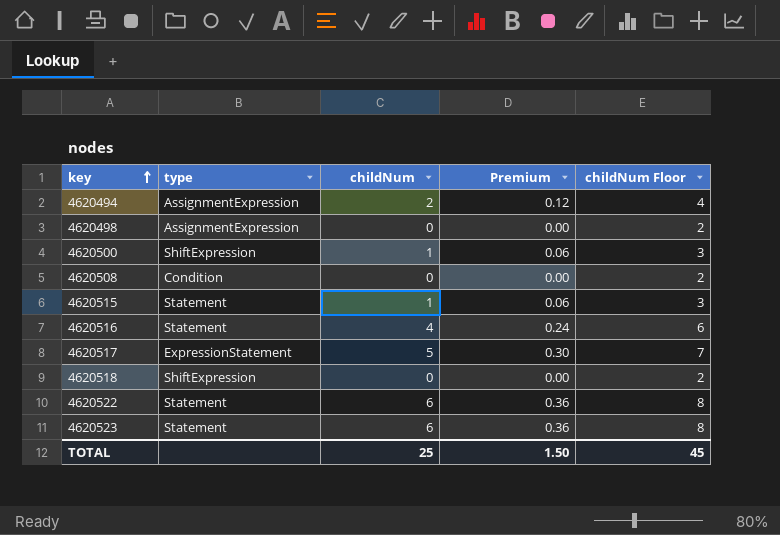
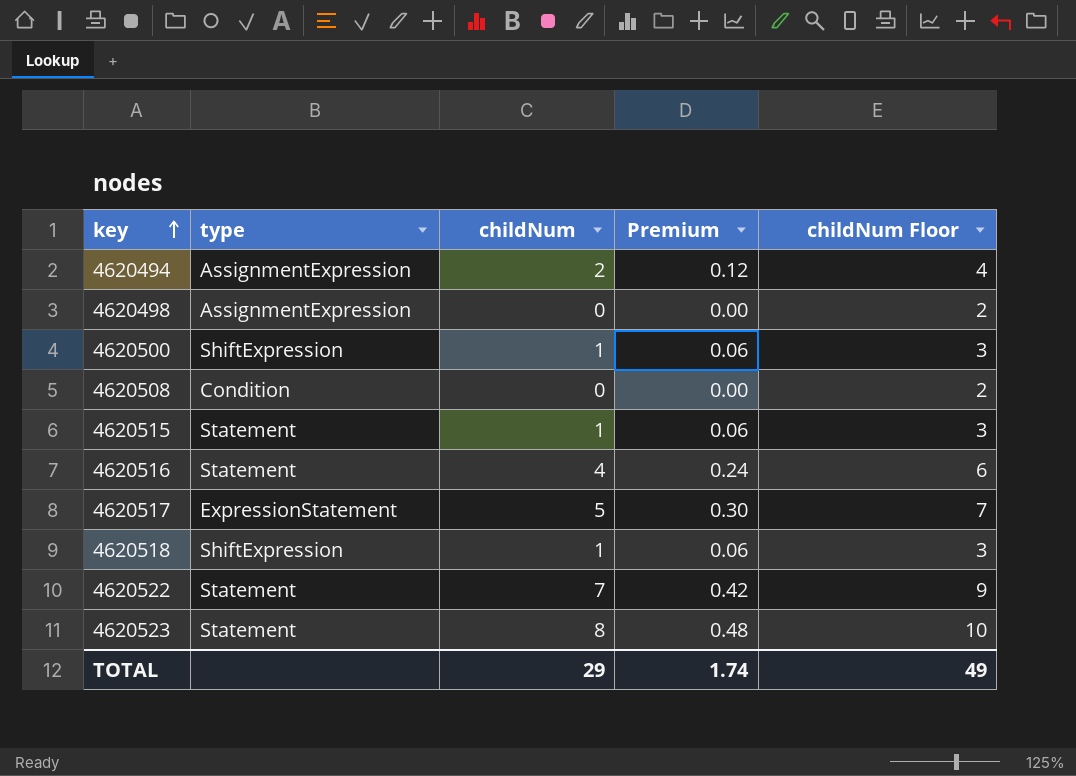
4620518 | childNum: 0 -> 1
4620518 | Premium: 0.00 -> 0.06
4620518 | childNum Floor: 2 -> 3
4620522 | childNum: 6 -> 7
4620522 | Premium: 0.36 -> 0.42
4620522 | childNum Floor: 8 -> 9
4620523 | childNum: 6 -> 8
4620523 | Premium: 0.36 -> 0.48
4620523 | childNum Floor: 8 -> 10
TOTAL | childNum: 25 -> 29
TOTAL | Premium: 1.50 -> 1.74
TOTAL | childNum Floor: 45 -> 49

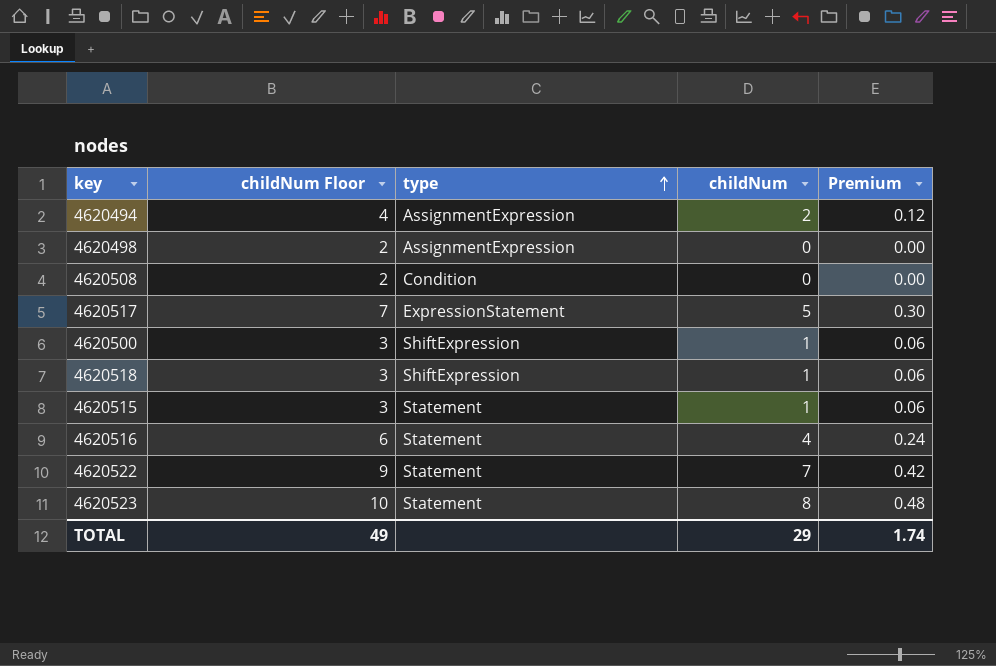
row order: key ascending -> type ascending
column childNum Floor | position: 5 -> 2

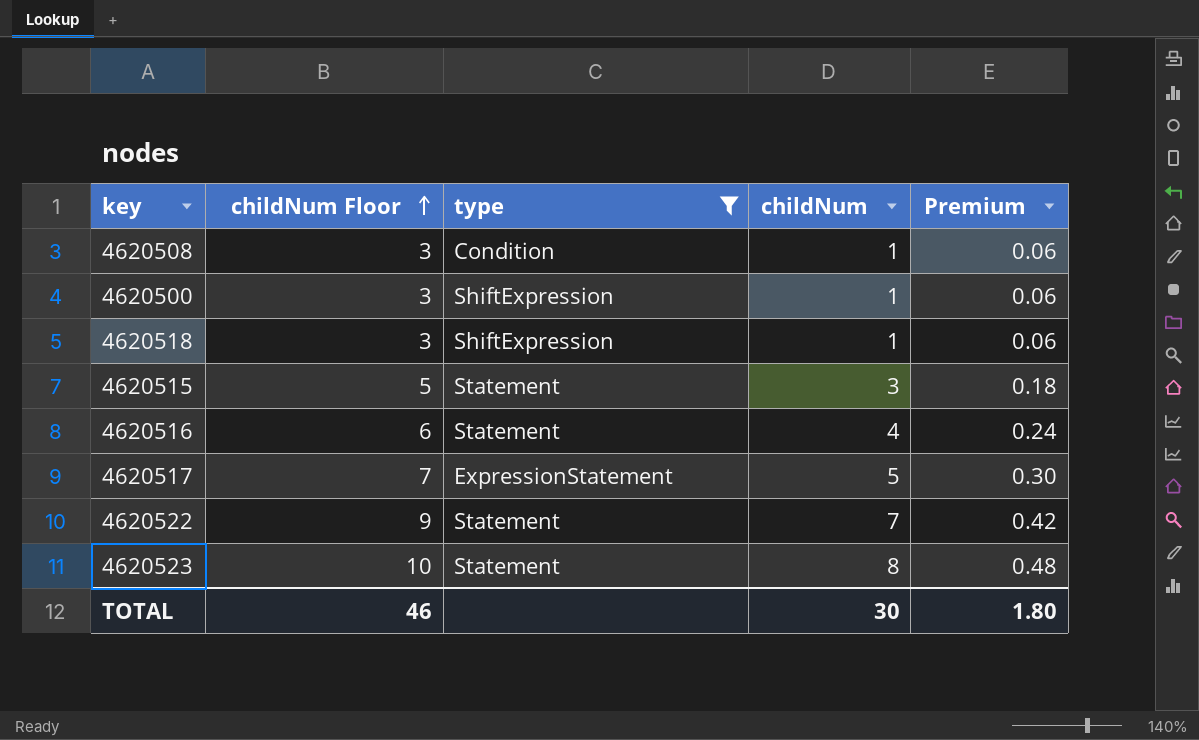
filter: none -> type != AssignmentExpression
row order: type ascending -> childNum Floor ascending
4620508 | childNum Floor: 2 -> 3
4620508 | childNum: 0 -> 1
4620508 | Premium: 0.00 -> 0.06
4620515 | childNum Floor: 3 -> 5
4620515 | childNum: 1 -> 3
4620515 | Premium: 0.06 -> 0.18
TOTAL | childNum Floor: 49 -> 46
TOTAL | childNum: 29 -> 30
TOTAL | Premium: 1.74 -> 1.80

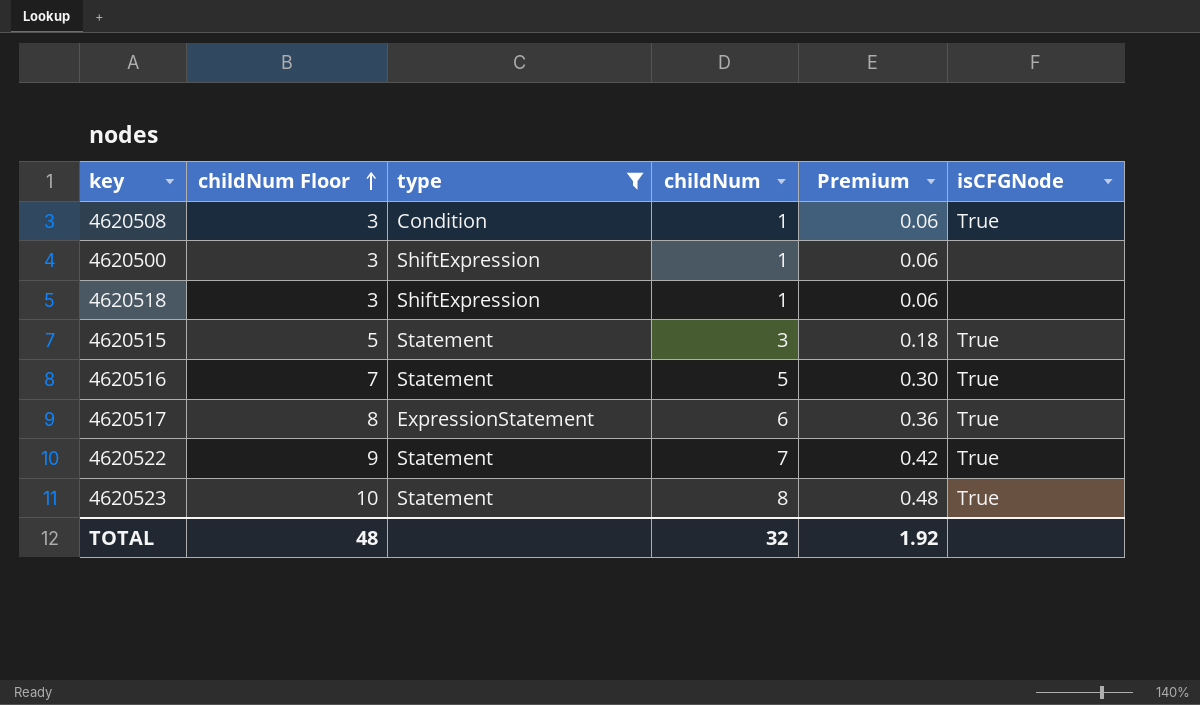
column isCFGNode | position: none -> 6
4620516 | childNum Floor: 6 -> 7
4620516 | childNum: 4 -> 5
4620516 | Premium: 0.24 -> 0.30
4620517 | childNum Floor: 7 -> 8
4620517 | childNum: 5 -> 6
4620517 | Premium: 0.30 -> 0.36
TOTAL | childNum Floor: 46 -> 48
TOTAL | childNum: 30 -> 32
TOTAL | Premium: 1.80 -> 1.92

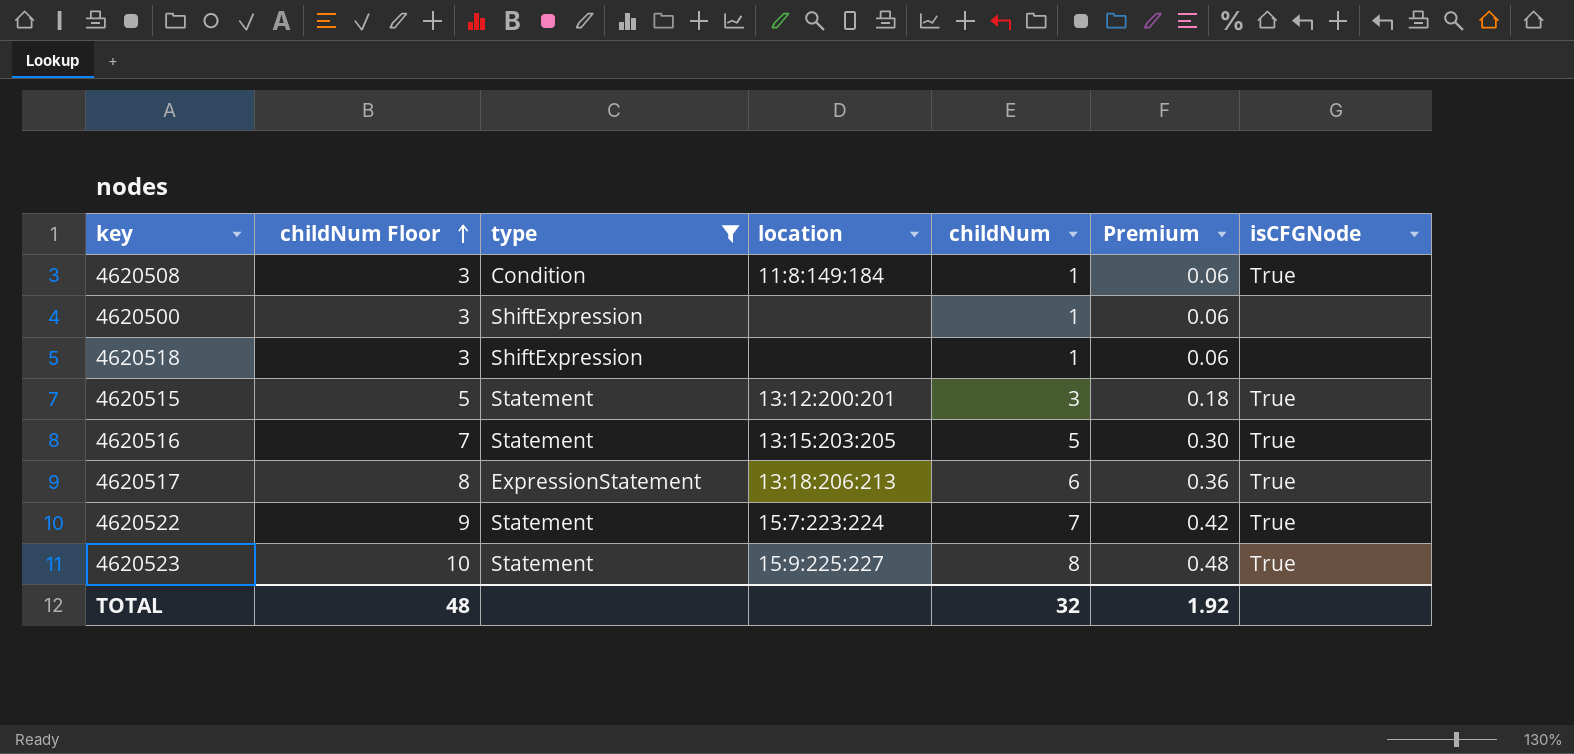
column location | position: none -> 4

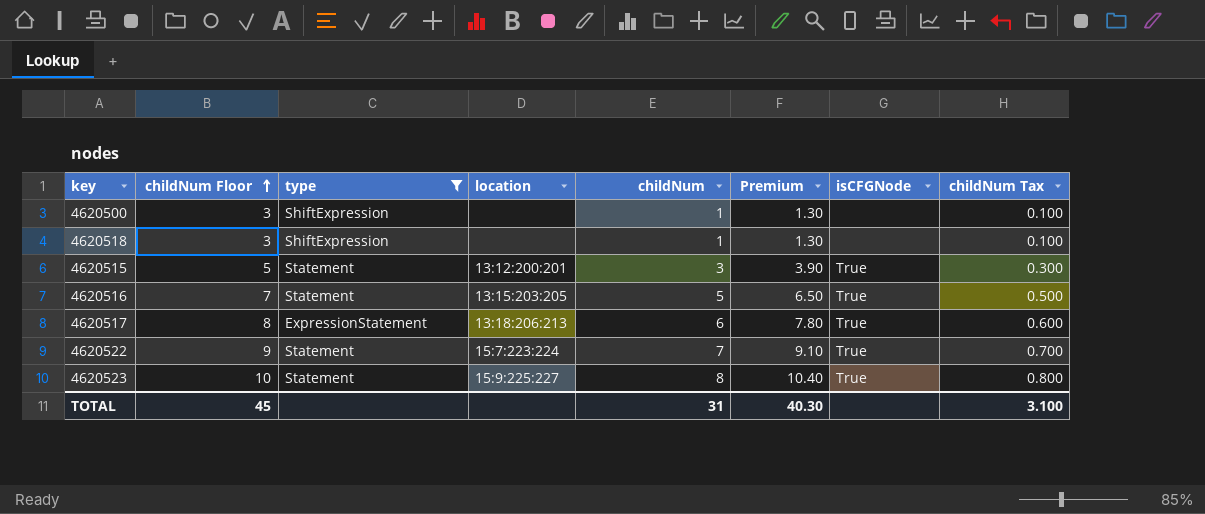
column Premium | formula: [childNum] * 0.06 -> [childNum] * 1.3
column childNum Tax | formula: none -> [childNum] * 0.1
row 4620508: 3 | Condition | 11:8:149:184 | 1 | 0.06 | True -> none
TOTAL | childNum Floor: 48 -> 45
TOTAL | childNum: 32 -> 31
TOTAL | Premium: 1.92 -> 40.30

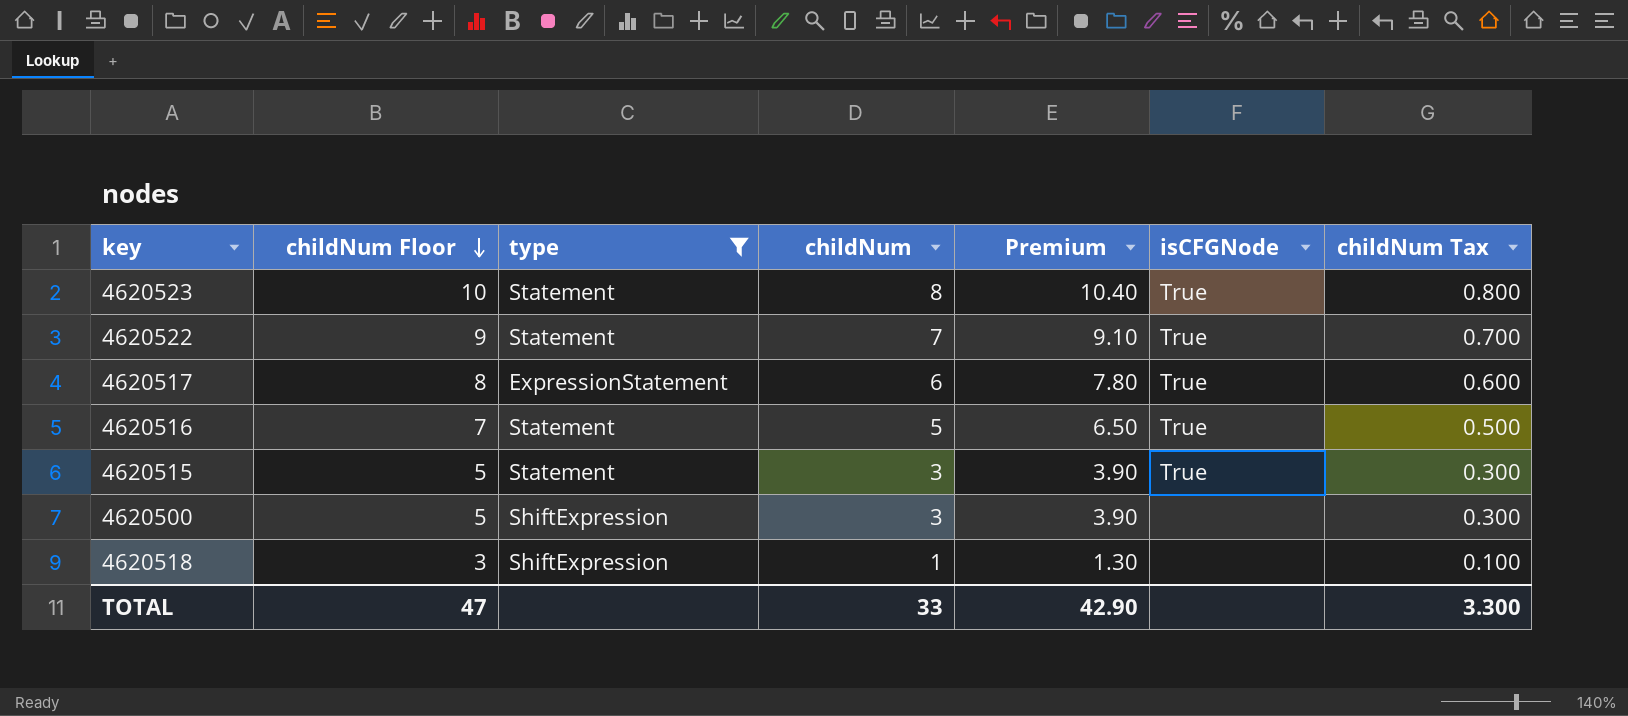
row order: childNum Floor ascending -> childNum Floor descending
column location | position: 4 -> none
4620500 | childNum Floor: 3 -> 5
4620500 | childNum: 1 -> 3
4620500 | Premium: 1.30 -> 3.90
4620500 | childNum Tax: 0.100 -> 0.300
TOTAL | childNum Floor: 45 -> 47
TOTAL | childNum: 31 -> 33
TOTAL | Premium: 40.30 -> 42.90
TOTAL | childNum Tax: 3.100 -> 3.300

